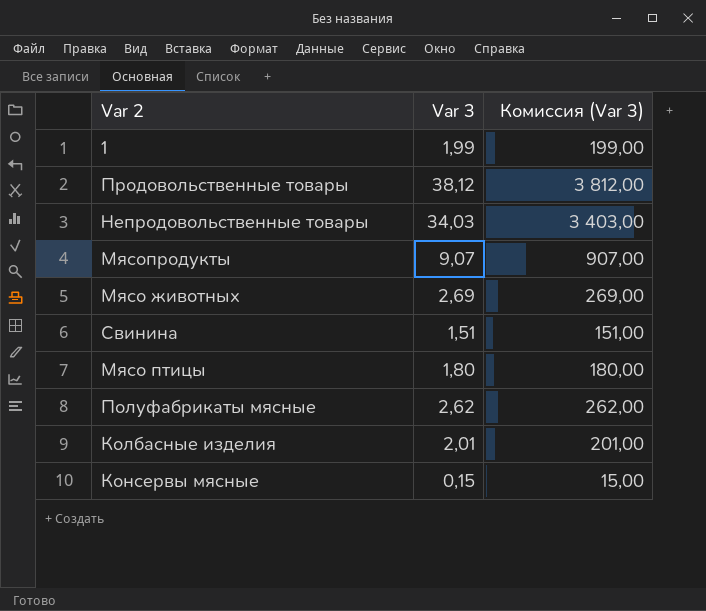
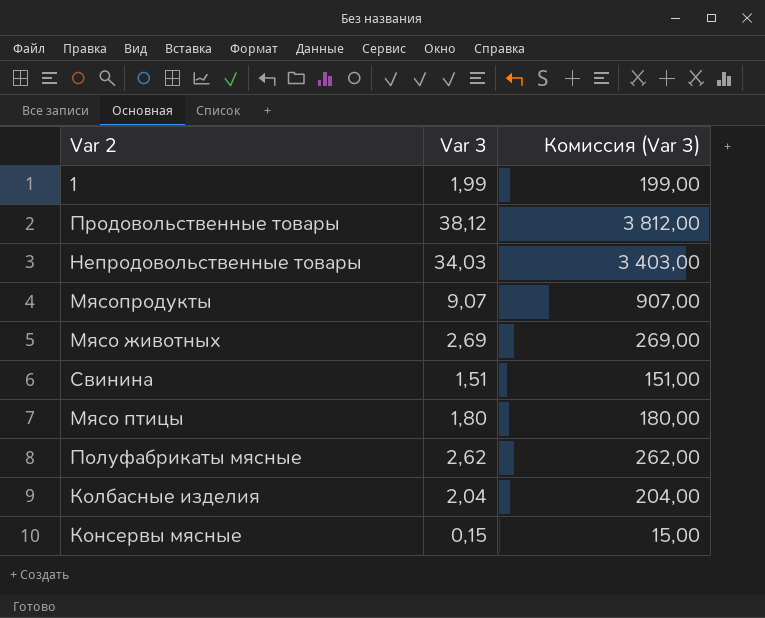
Колбасные изделия | Var 3: 2,01 -> 2,04
Колбасные изделия | Комиссия (Var 3): 201,00 -> 204,00

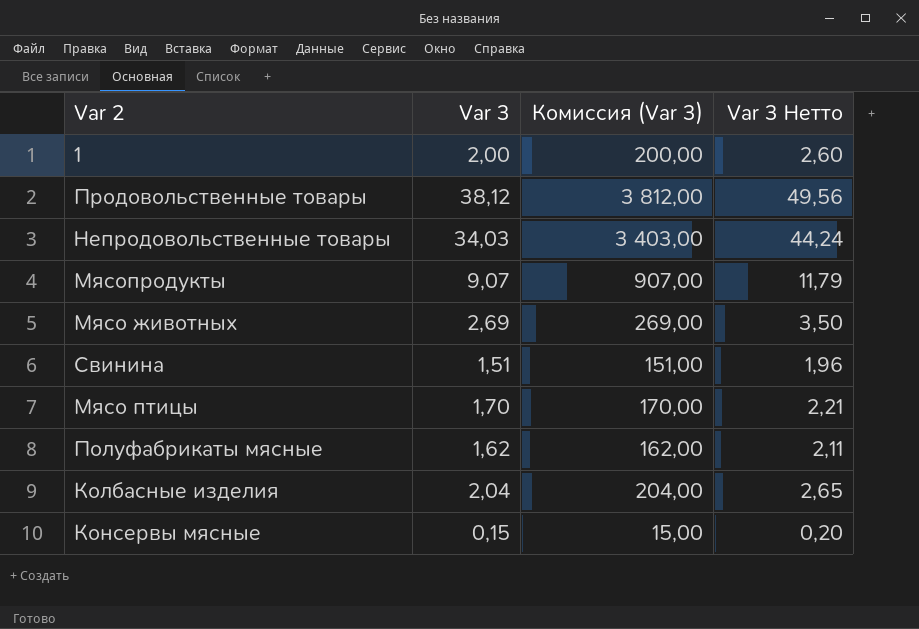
column Var 3 Нетто | formula: none -> [Var 3] * 1,3
1 | Var 3: 1,99 -> 2,00
1 | Комиссия (Var 3): 199,00 -> 200,00
Мясо птицы | Var 3: 1,80 -> 1,70
Мясо птицы | Комиссия (Var 3): 180,00 -> 170,00
Полуфабрикаты мясные | Var 3: 2,62 -> 1,62
Полуфабрикаты мясные | Комиссия (Var 3): 262,00 -> 162,00

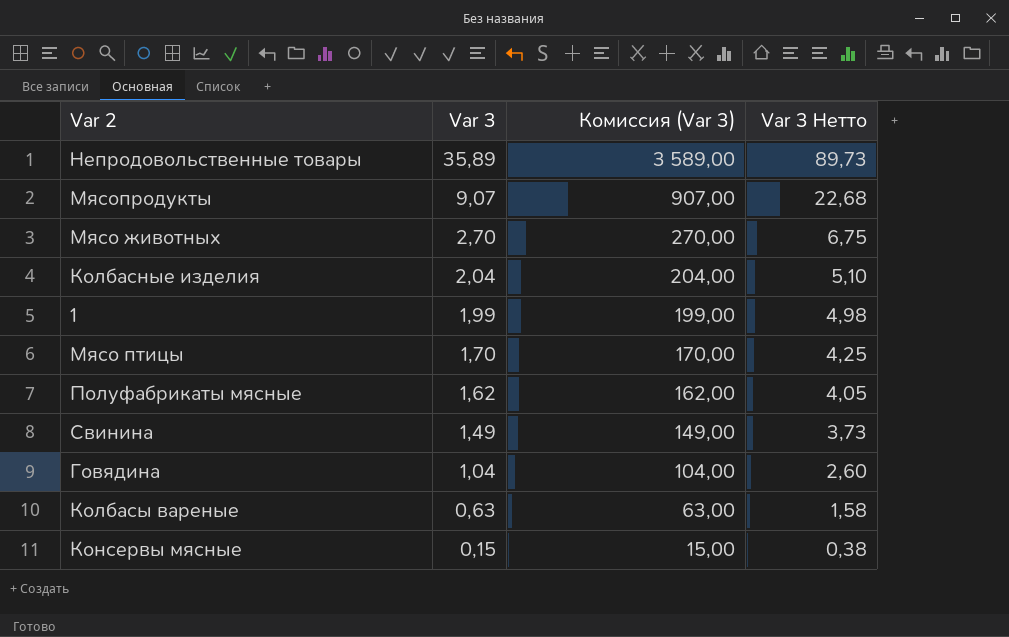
row order: none -> Var 3 descending
column Var 3 Нетто | formula: [Var 3] * 1,3 -> [Var 3] * 2,5
row Продовольственные товары: 38,12 | 3 812,00 | 49,56 -> none
Непродовольственные товары | Var 3: 34,03 -> 35,89
Непродовольственные товары | Комиссия (Var 3): 3 403,00 -> 3 589,00
Мясо животных | Var 3: 2,69 -> 2,70
Мясо животных | Комиссия (Var 3): 269,00 -> 270,00
1 | Var 3: 2,00 -> 1,99
1 | Комиссия (Var 3): 200,00 -> 199,00
Свинина | Var 3: 1,51 -> 1,49
Свинина | Комиссия (Var 3): 151,00 -> 149,00
row Говядина: none -> 1,04 | 104,00 | 2,60
row Колбасы вареные: none -> 0,63 | 63,00 | 1,58

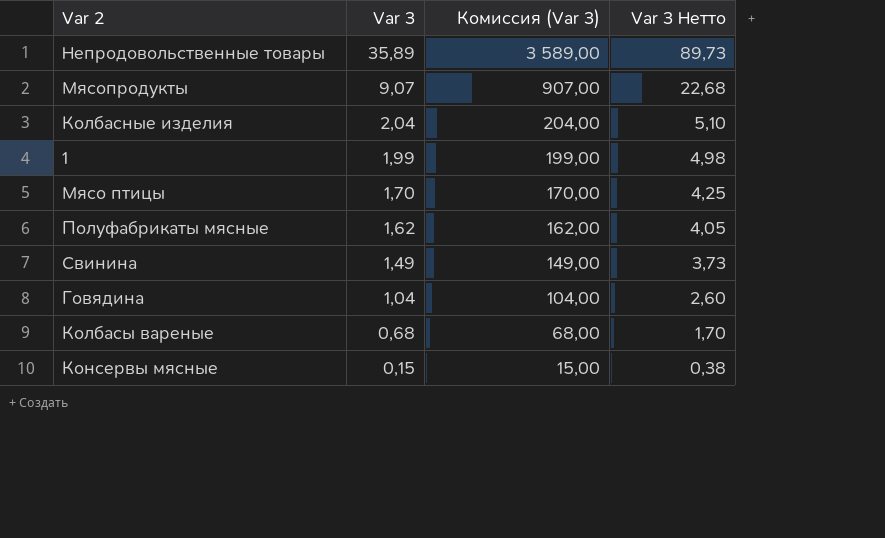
row Мясо животных: 2,70 | 270,00 | 6,75 -> none
Колбасы вареные | Var 3: 0,63 -> 0,68
Колбасы вареные | Комиссия (Var 3): 63,00 -> 68,00
Колбасы вареные | Var 3 Нетто: 1,58 -> 1,70

